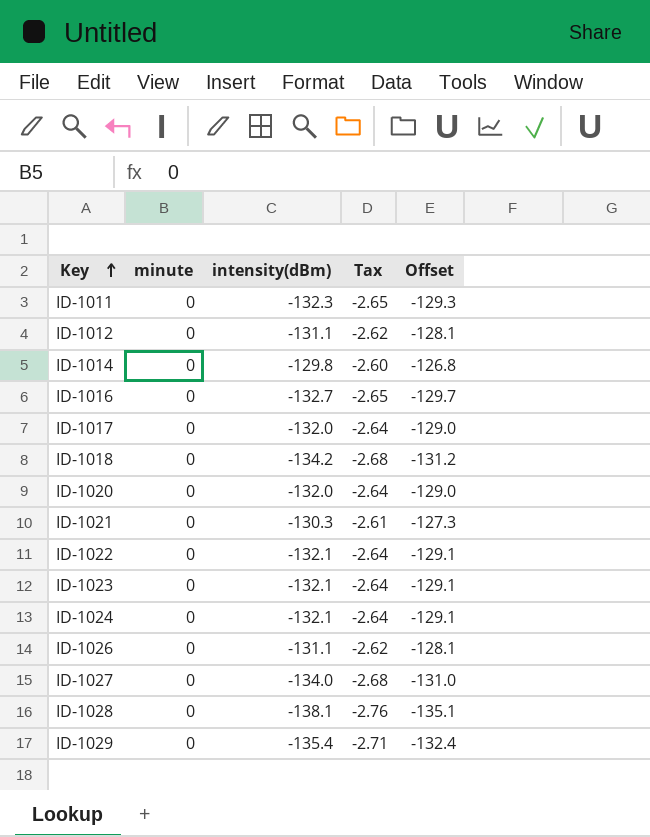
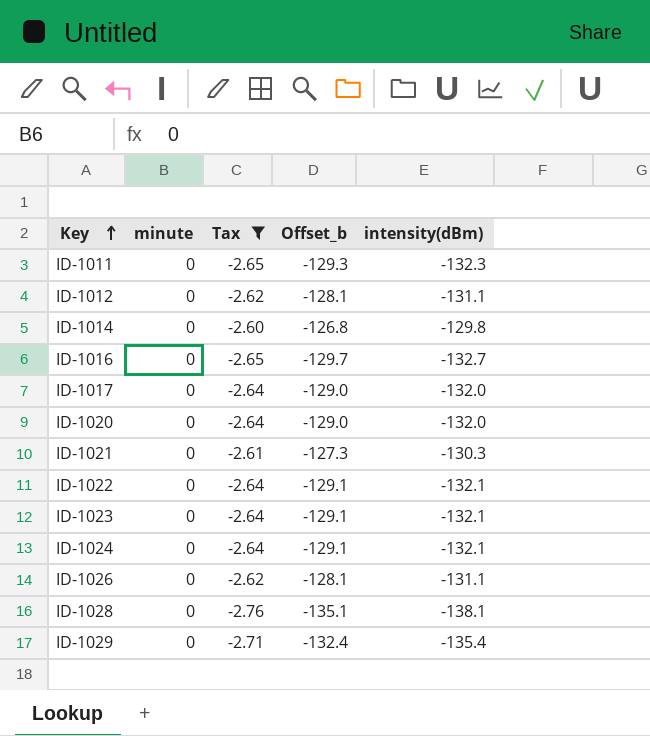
filter: none -> Tax != -2.68
column name: Offset -> Offset_b
column intensity(dBm) | position: 3 -> 5

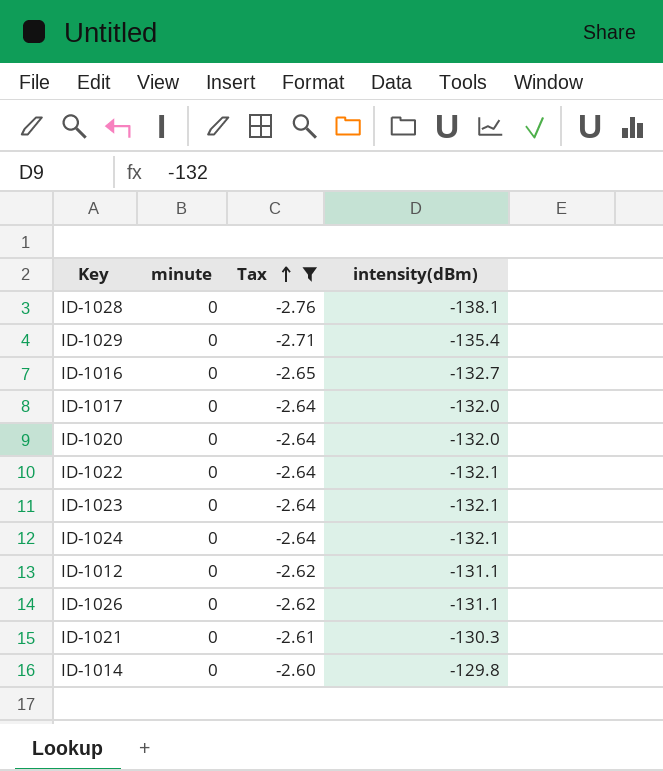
row order: Key ascending -> Tax ascending
column Offset_b | formula: [intensity(dBm)] + 3 -> none
row ID-1011: 0 | -2.65 | -129.3 | -132.3 -> none

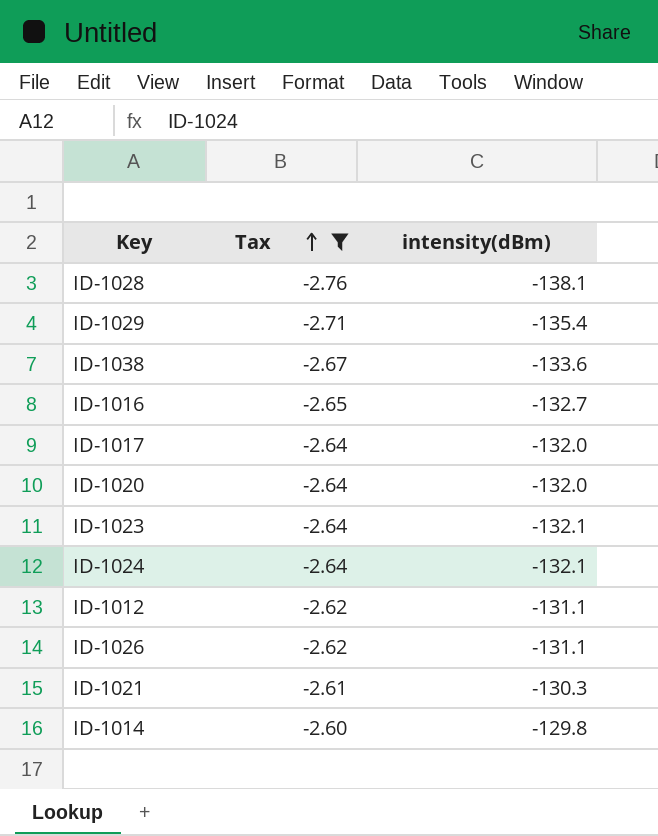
column minute | position: 2 -> none
row ID-1022: 0 | -2.64 | -132.1 -> none
row ID-1038: none -> -2.67 | -133.6

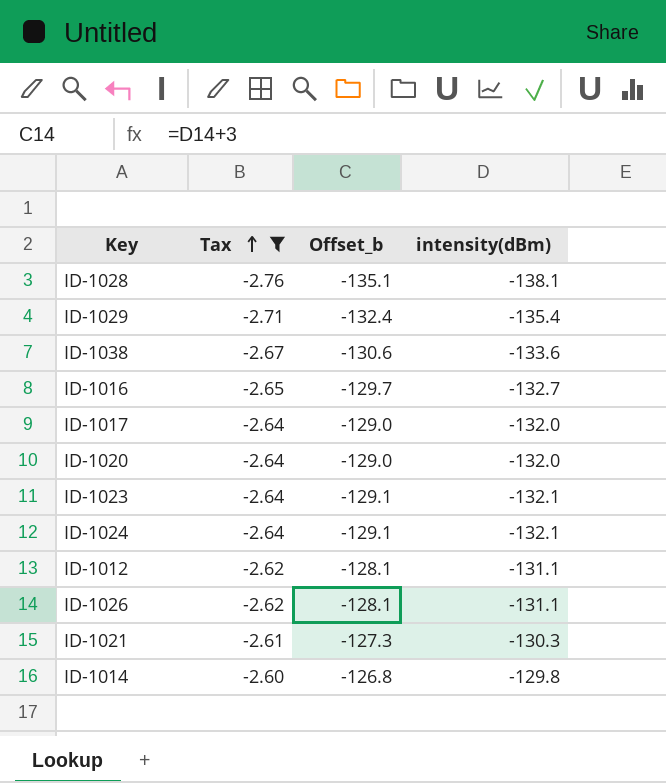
column Offset_b | formula: none -> [intensity(dBm)] + 3

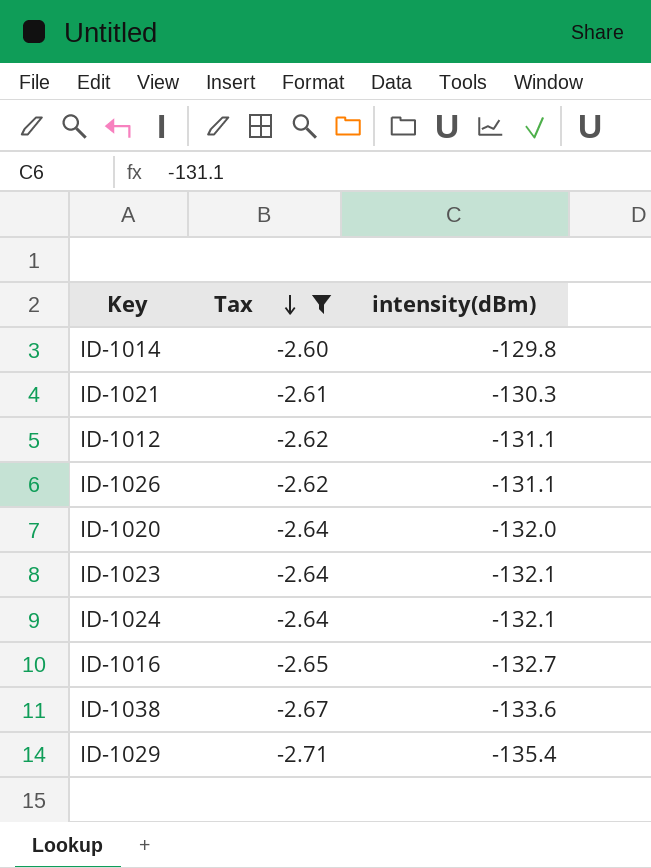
row order: Tax ascending -> Tax descending
column Offset_b | formula: [intensity(dBm)] + 3 -> none
row ID-1028: -2.76 | -135.1 | -138.1 -> none
row ID-1017: -2.64 | -129.0 | -132.0 -> none

